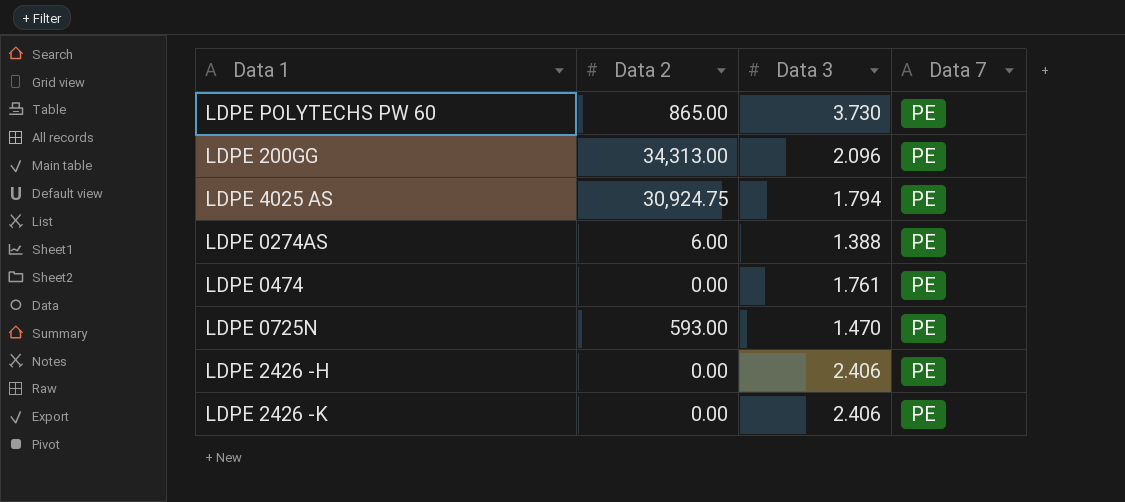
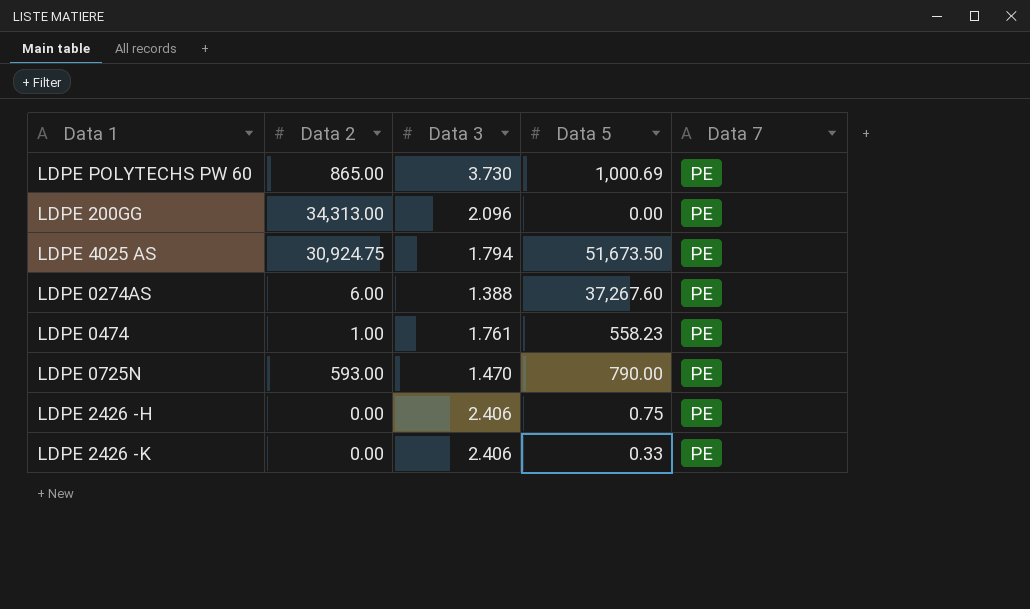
column Data 5 | position: none -> 4
LDPE 0474 | Data 2: 0.00 -> 1.00

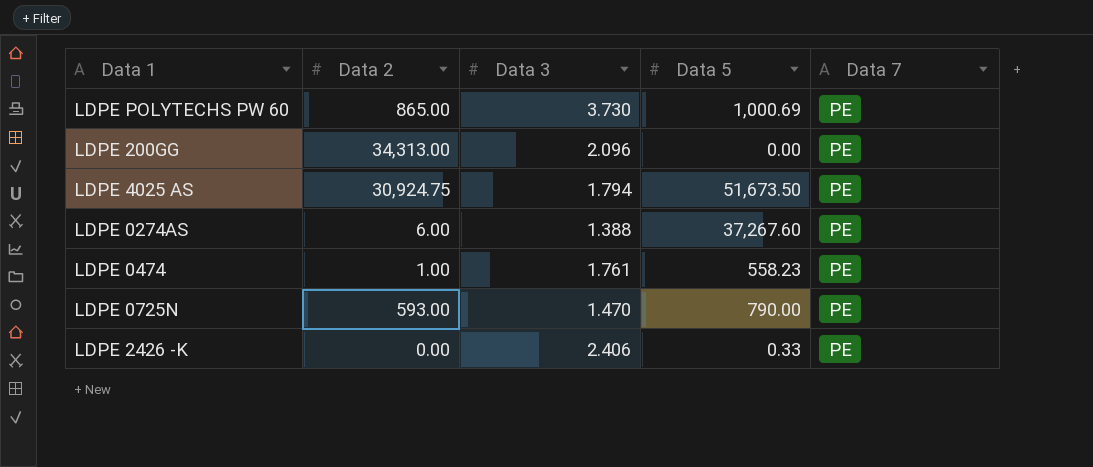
row LDPE 2426 -H: 0.00 | 2.406 | 0.75 | PE -> none

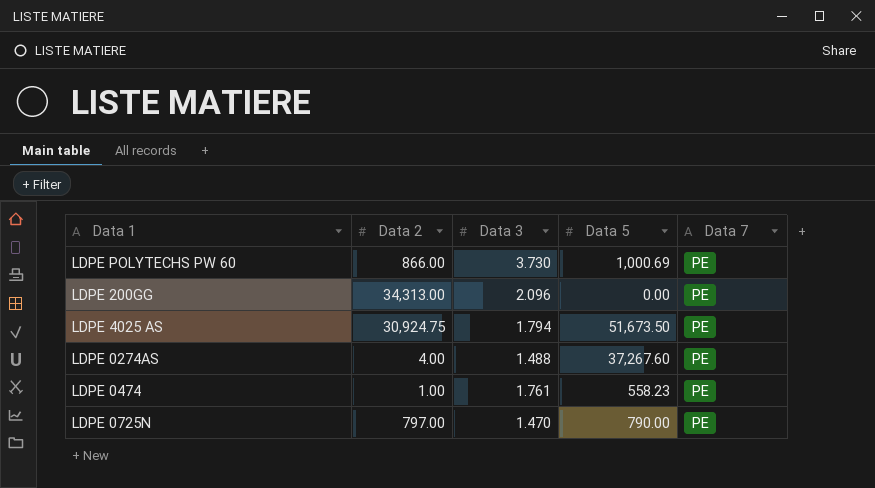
row LDPE 2426 -K: 0.00 | 2.406 | 0.33 | PE -> none
LDPE POLYTECHS PW 60 | Data 2: 865.00 -> 866.00
LDPE 0274AS | Data 2: 6.00 -> 4.00
LDPE 0274AS | Data 3: 1.388 -> 1.488
LDPE 0725N | Data 2: 593.00 -> 797.00

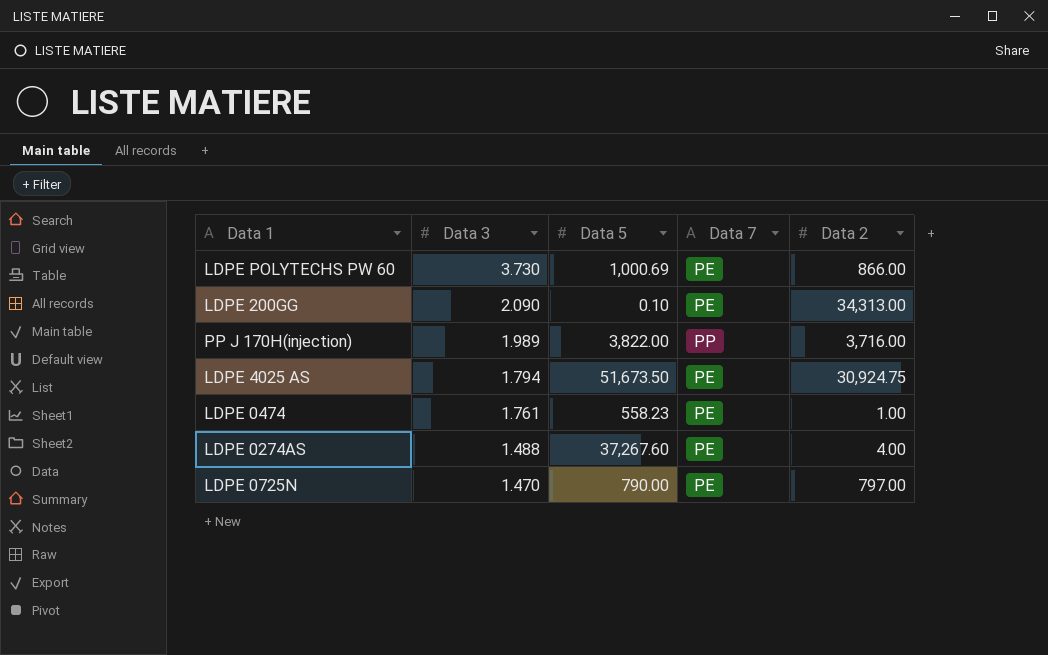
row order: none -> Data 3 descending
column Data 2 | position: 2 -> 5
LDPE 200GG | Data 3: 2.096 -> 2.090
LDPE 200GG | Data 5: 0.00 -> 0.10
row PP J 170H(injection): none -> 1.989 | 3,822.00 | PP | 3,716.00

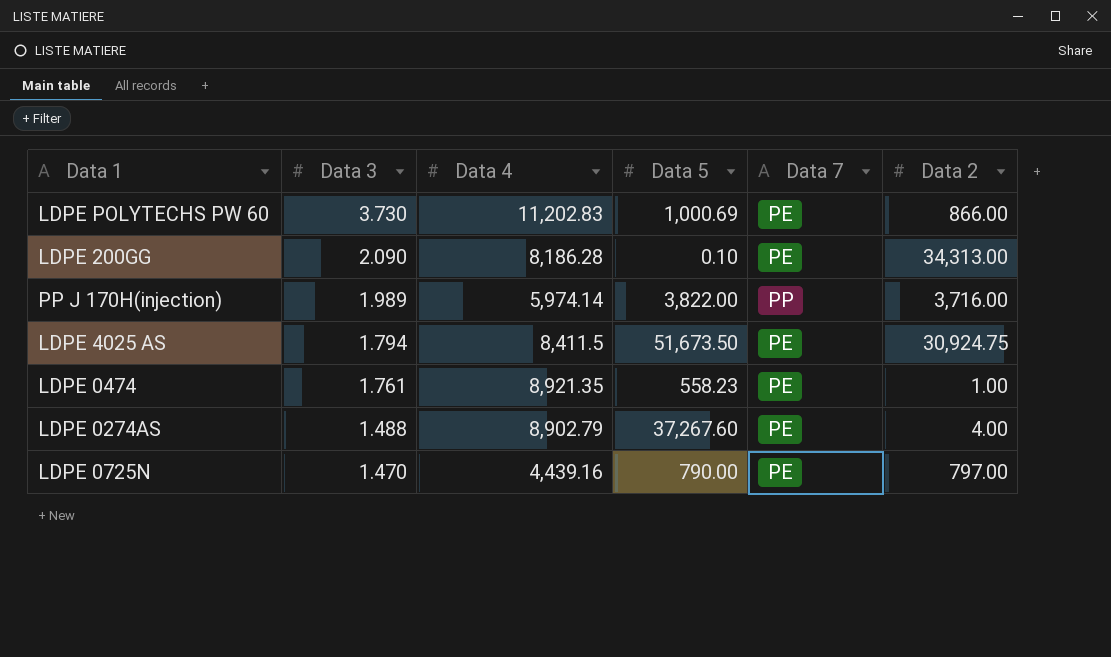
column Data 4 | position: none -> 3

